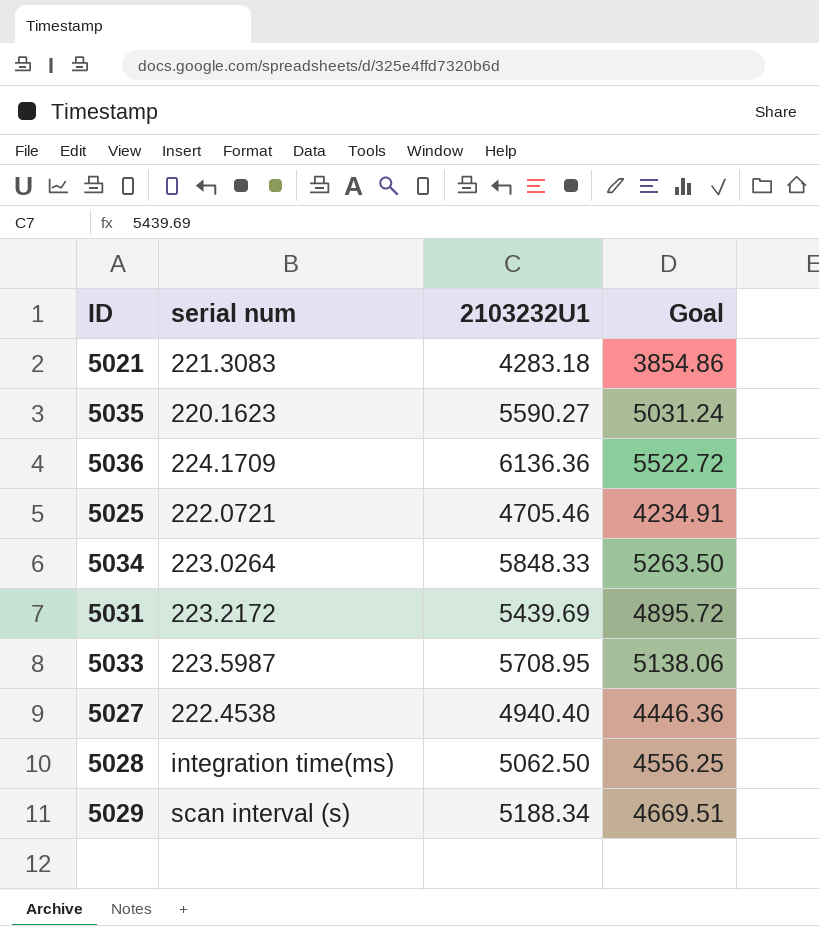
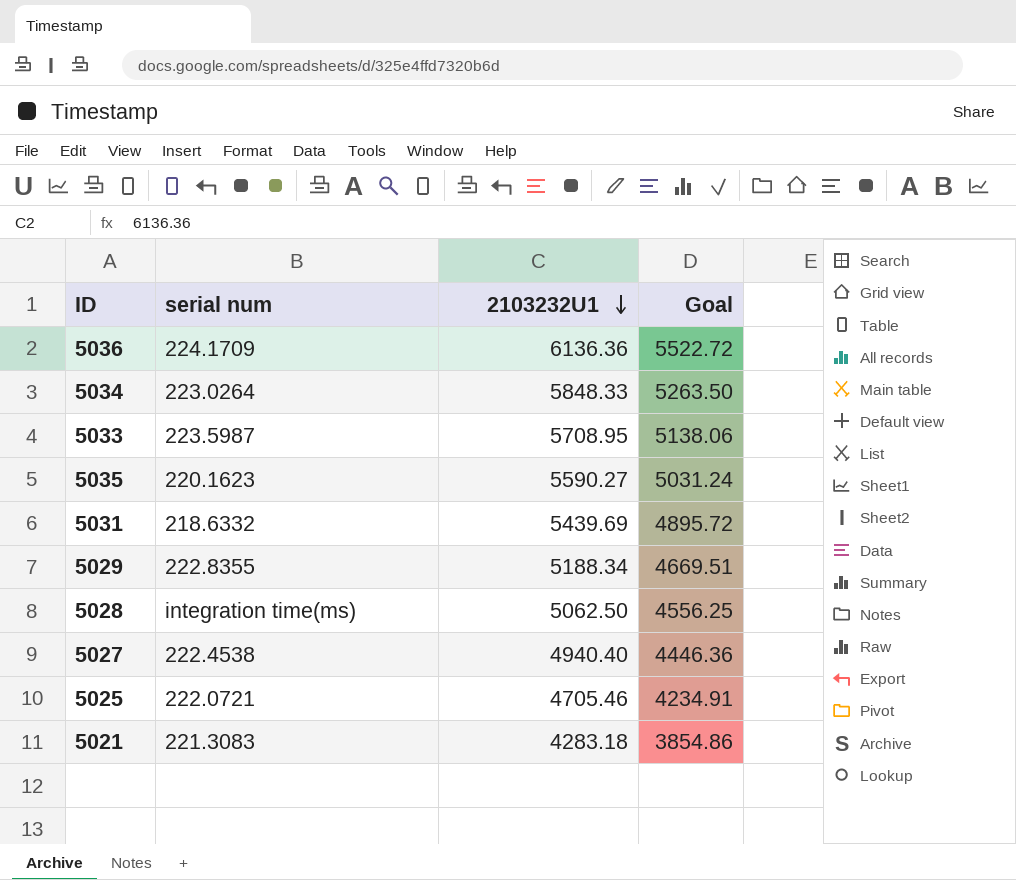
row order: none -> 2103232U1 descending
5031 | serial num: 223.2172 -> 218.6332
5029 | serial num: scan interval (s) -> 222.8355

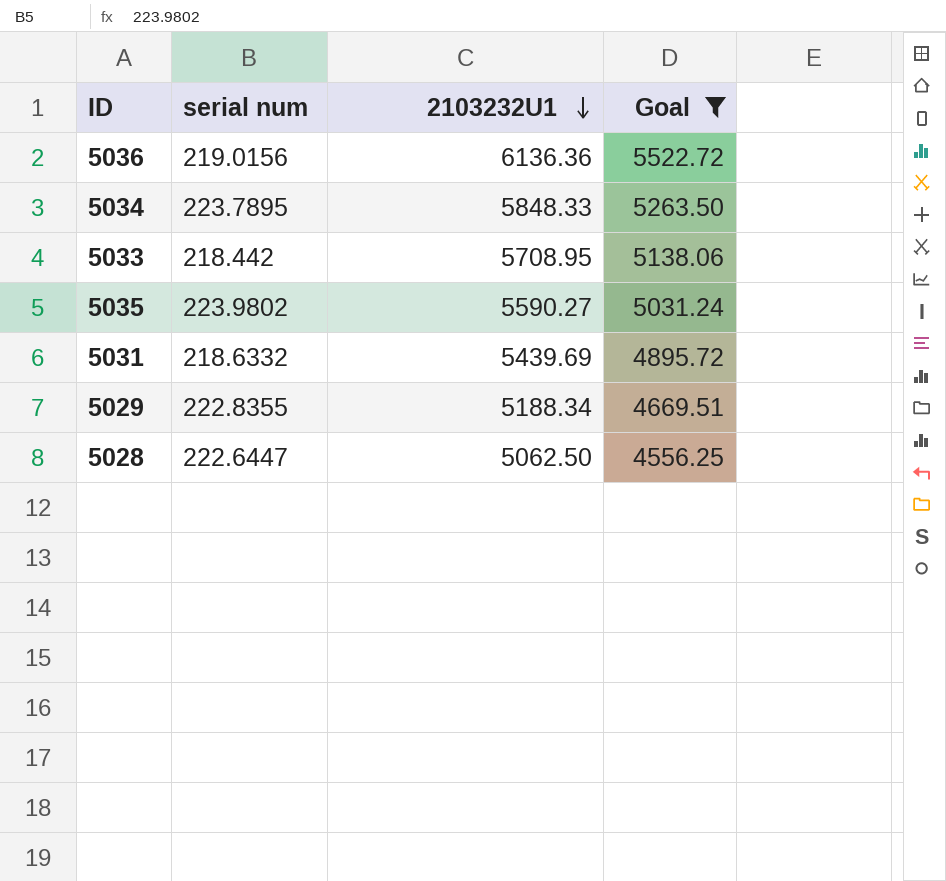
filter: none -> Goal >= 4556.25
5036 | serial num: 224.1709 -> 219.0156
5034 | serial num: 223.0264 -> 223.7895
5033 | serial num: 223.5987 -> 218.442
5035 | serial num: 220.1623 -> 223.9802
5028 | serial num: integration time(ms) -> 222.6447

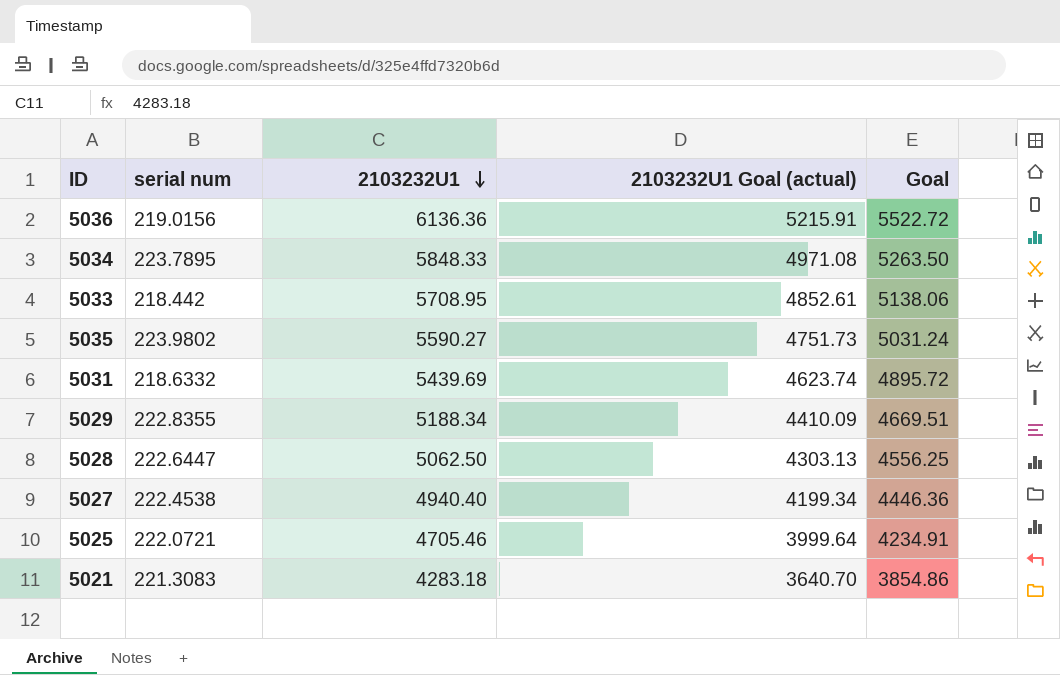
filter: Goal >= 4556.25 -> none
column 2103232U1 Goal (actual) | formula: none -> [2103232U1] * 0.85

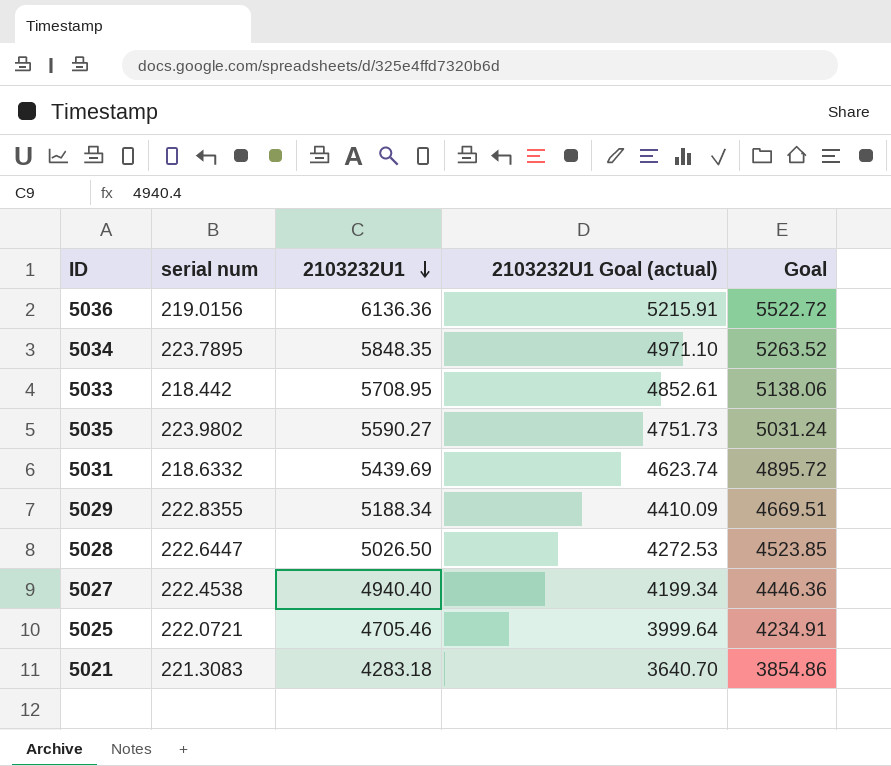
5034 | 2103232U1: 5848.33 -> 5848.35
5034 | 2103232U1 Goal (actual): 4971.08 -> 4971.10
5034 | Goal: 5263.50 -> 5263.52
5028 | 2103232U1: 5062.50 -> 5026.50
5028 | 2103232U1 Goal (actual): 4303.13 -> 4272.53
5028 | Goal: 4556.25 -> 4523.85

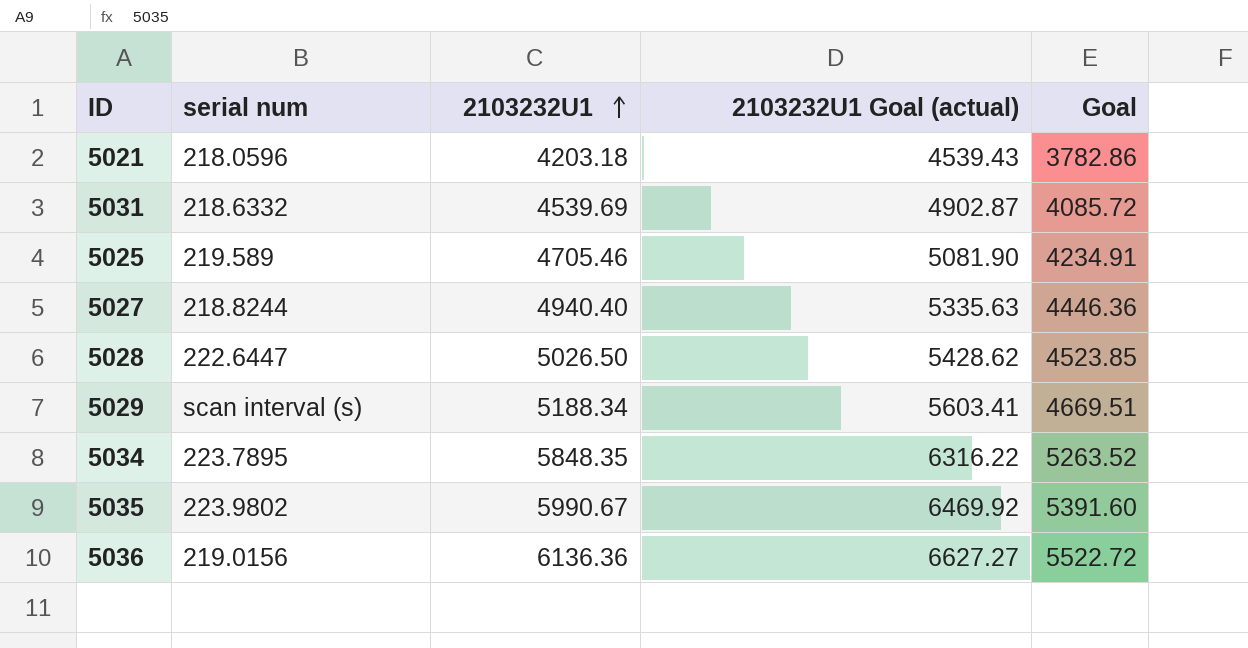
row order: 2103232U1 descending -> 2103232U1 ascending
column 2103232U1 Goal (actual) | formula: [2103232U1] * 0.85 -> [2103232U1] * 1.08
row 5033: 218.442 | 5708.95 | 4852.61 | 5138.06 -> none
5021 | serial num: 221.3083 -> 218.0596
5021 | 2103232U1: 4283.18 -> 4203.18
5021 | Goal: 3854.86 -> 3782.86
5031 | 2103232U1: 5439.69 -> 4539.69
5031 | Goal: 4895.72 -> 4085.72
5025 | serial num: 222.0721 -> 219.589
5027 | serial num: 222.4538 -> 218.8244
5029 | serial num: 222.8355 -> scan interval (s)
5035 | 2103232U1: 5590.27 -> 5990.67
5035 | Goal: 5031.24 -> 5391.60

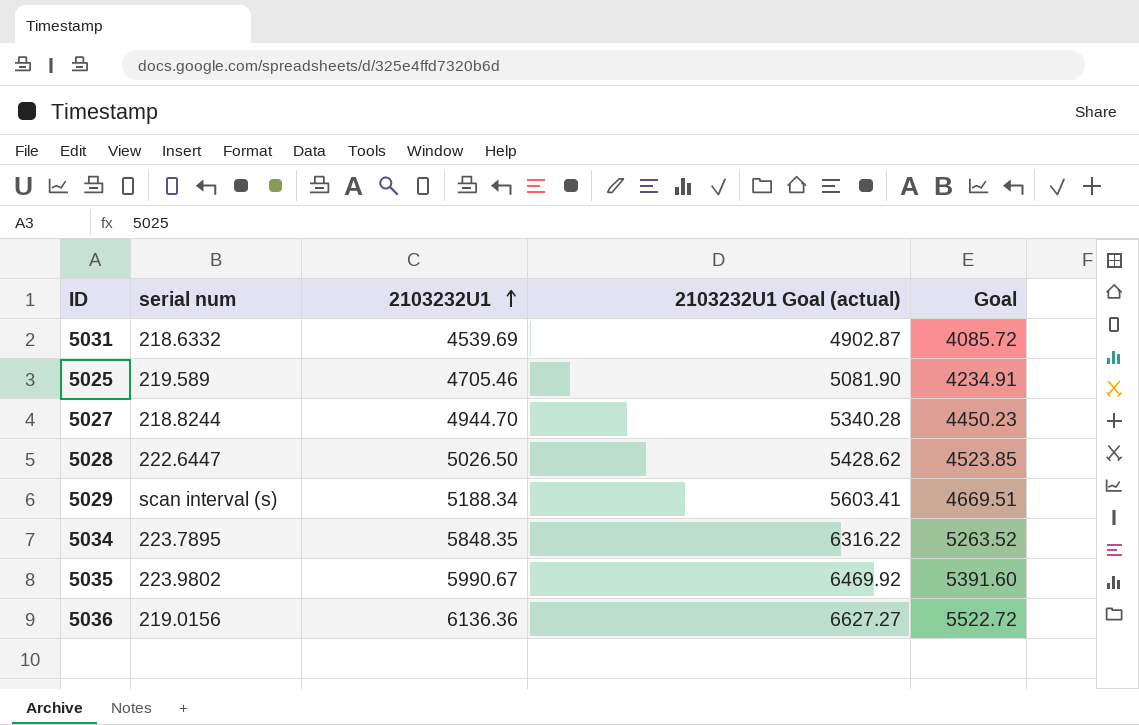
row 5021: 218.0596 | 4203.18 | 4539.43 | 3782.86 -> none
5027 | 2103232U1: 4940.40 -> 4944.70
5027 | 2103232U1 Goal (actual): 5335.63 -> 5340.28
5027 | Goal: 4446.36 -> 4450.23

